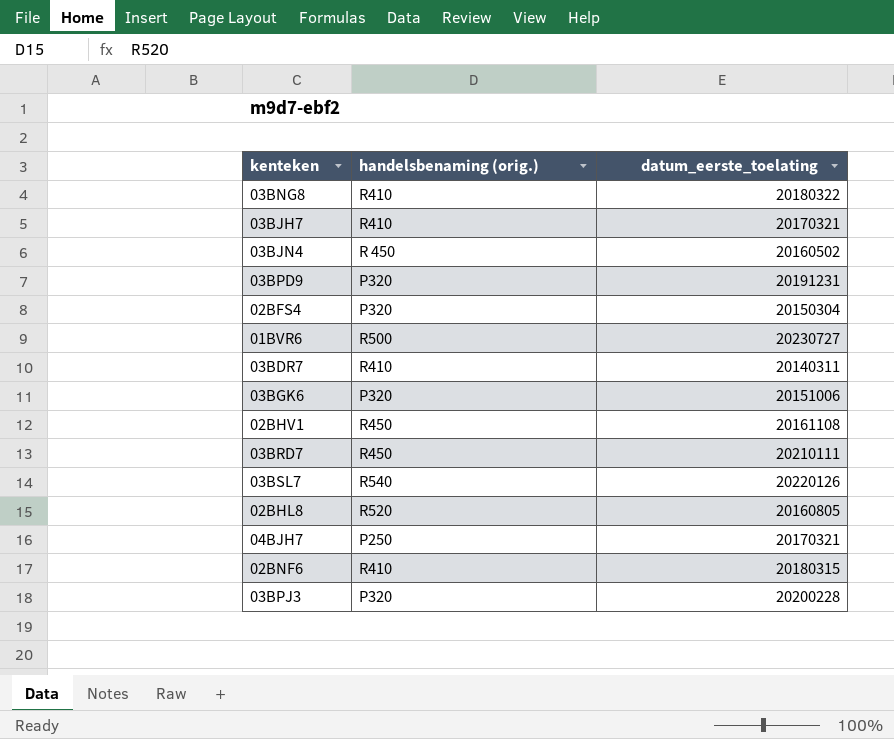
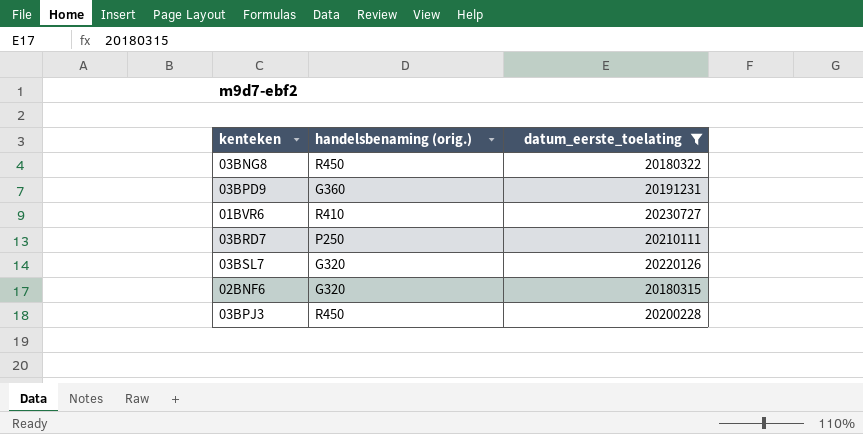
filter: none -> datum_eerste_toelating >= 20180315
03BNG8 | handelsbenaming (orig.): R410 -> R450
03BPD9 | handelsbenaming (orig.): P320 -> G360
01BVR6 | handelsbenaming (orig.): R500 -> R410
03BRD7 | handelsbenaming (orig.): R450 -> P250
03BSL7 | handelsbenaming (orig.): R540 -> G320
02BNF6 | handelsbenaming (orig.): R410 -> G320
03BPJ3 | handelsbenaming (orig.): P320 -> R450

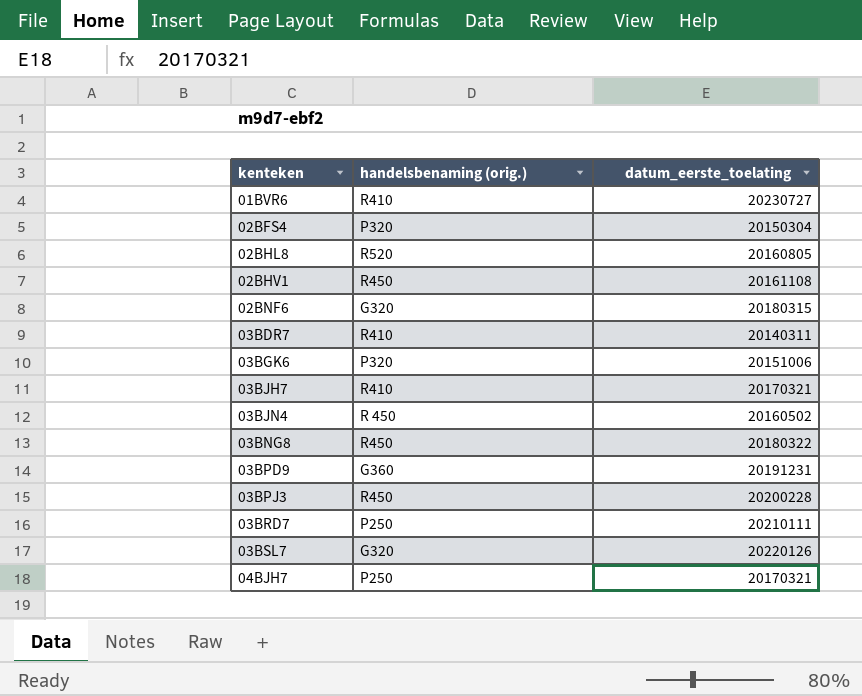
filter: datum_eerste_toelating >= 20180315 -> none
row order: none -> kenteken ascending

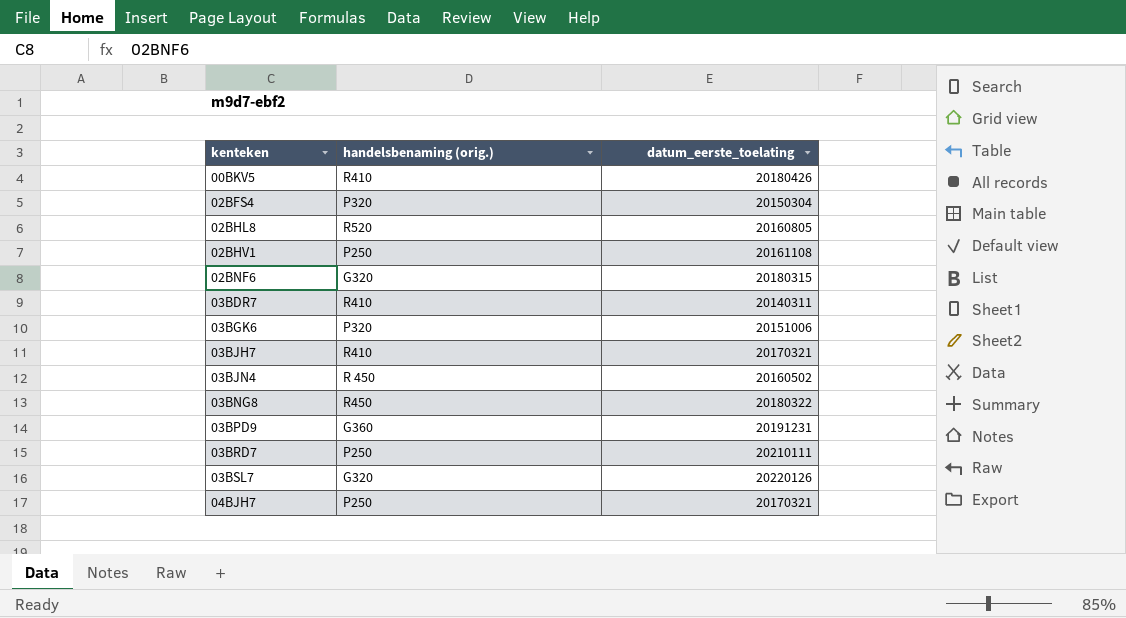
row 01BVR6: R410 | 20230727 -> none
row 03BPJ3: R450 | 20200228 -> none
row 00BKV5: none -> R410 | 20180426
02BHV1 | handelsbenaming (orig.): R450 -> P250

